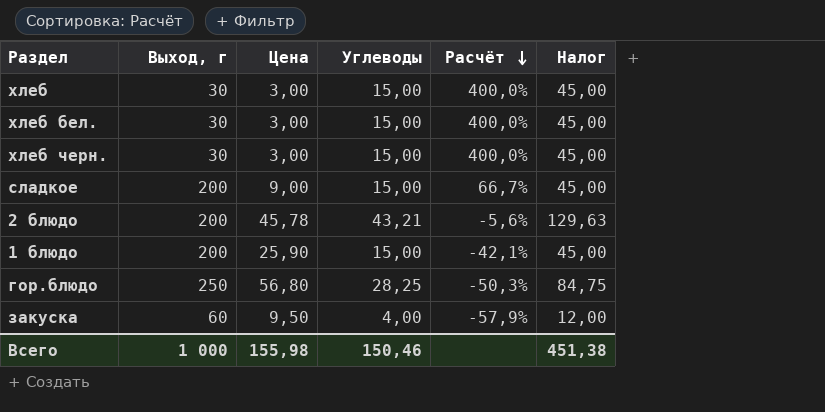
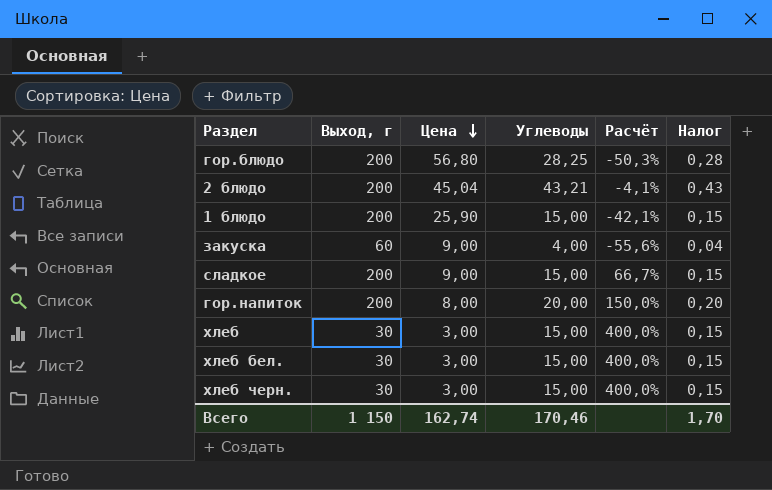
row order: Расчёт descending -> Цена descending
column Налог | formula: [Углеводы] * 3 -> [Углеводы] * 0,01
гор.блюдо | Выход, г: 250 -> 200
2 блюдо | Цена: 45,78 -> 45,04
2 блюдо | Расчёт: -5,6% -> -4,1%
закуска | Цена: 9,50 -> 9,00
закуска | Расчёт: -57,9% -> -55,6%
row гор.напиток: none -> 200 | 8,00 | 20,00 | 150,0% | 0,20
Всего | Выход, г: 1 000 -> 1 150
Всего | Цена: 155,98 -> 162,74
Всего | Углеводы: 150,46 -> 170,46
Всего | Налог: 451,38 -> 1,70

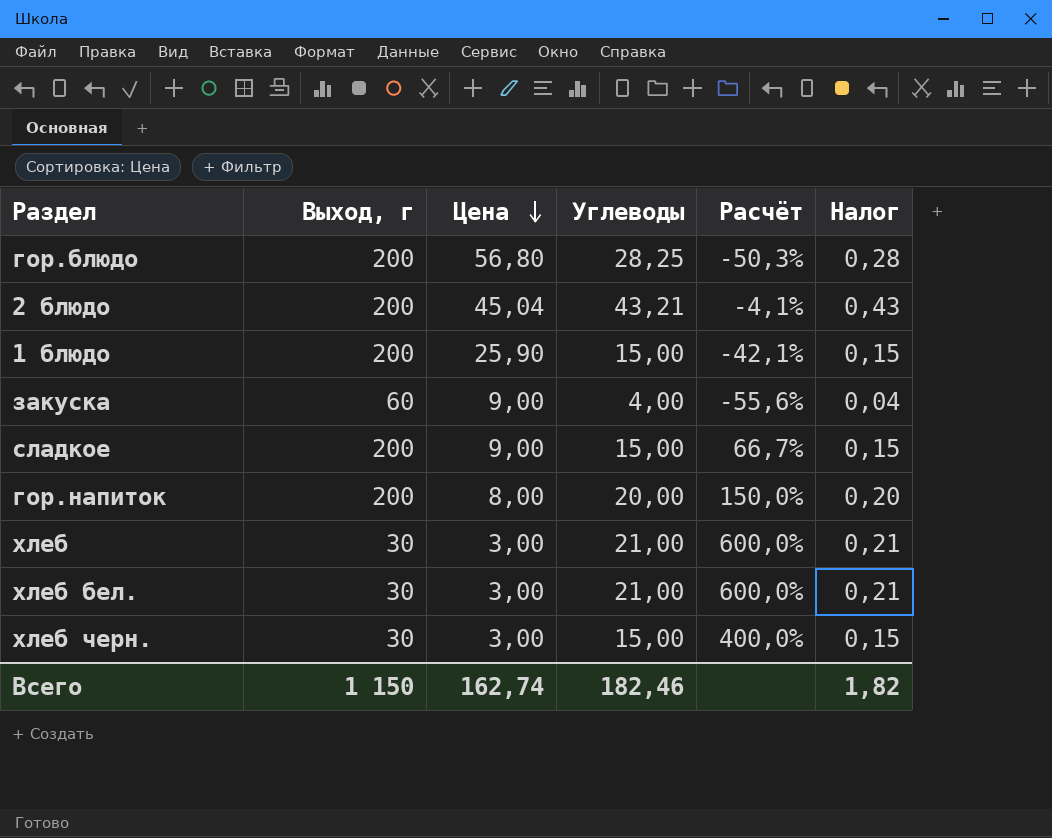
хлеб | Углеводы: 15,00 -> 21,00
хлеб | Расчёт: 400,0% -> 600,0%
хлеб | Налог: 0,15 -> 0,21
хлеб бел. | Углеводы: 15,00 -> 21,00
хлеб бел. | Расчёт: 400,0% -> 600,0%
хлеб бел. | Налог: 0,15 -> 0,21
Всего | Углеводы: 170,46 -> 182,46
Всего | Налог: 1,70 -> 1,82

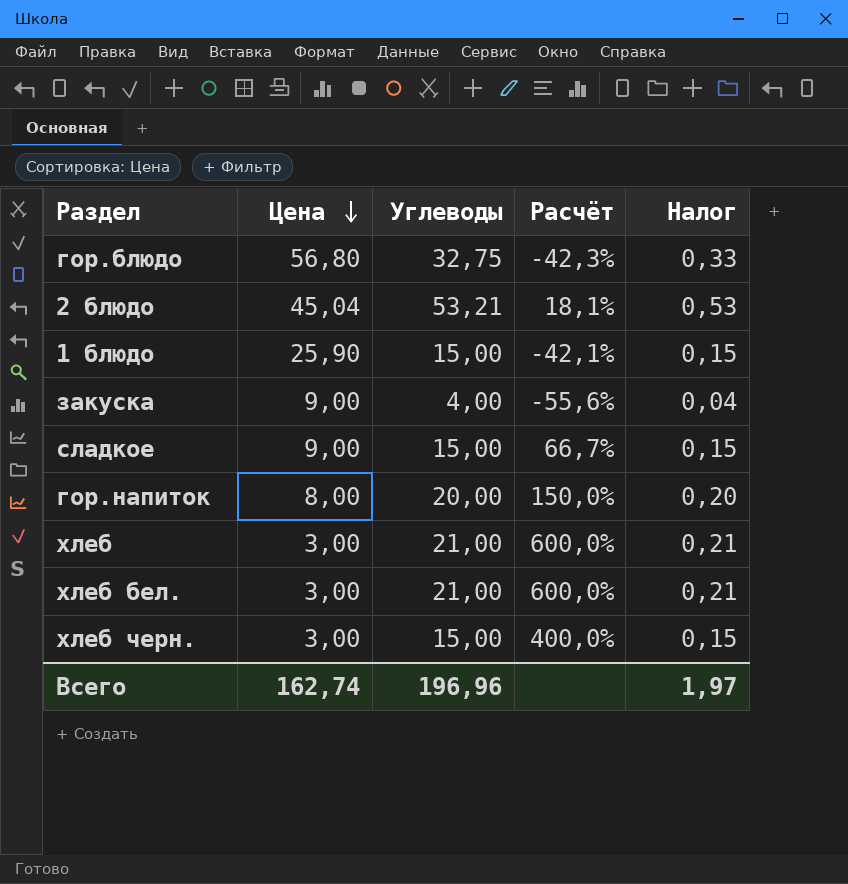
column Выход, г | position: 2 -> none
гор.блюдо | Углеводы: 28,25 -> 32,75
гор.блюдо | Расчёт: -50,3% -> -42,3%
гор.блюдо | Налог: 0,28 -> 0,33
2 блюдо | Углеводы: 43,21 -> 53,21
2 блюдо | Расчёт: -4,1% -> 18,1%
2 блюдо | Налог: 0,43 -> 0,53
Всего | Углеводы: 182,46 -> 196,96
Всего | Налог: 1,82 -> 1,97

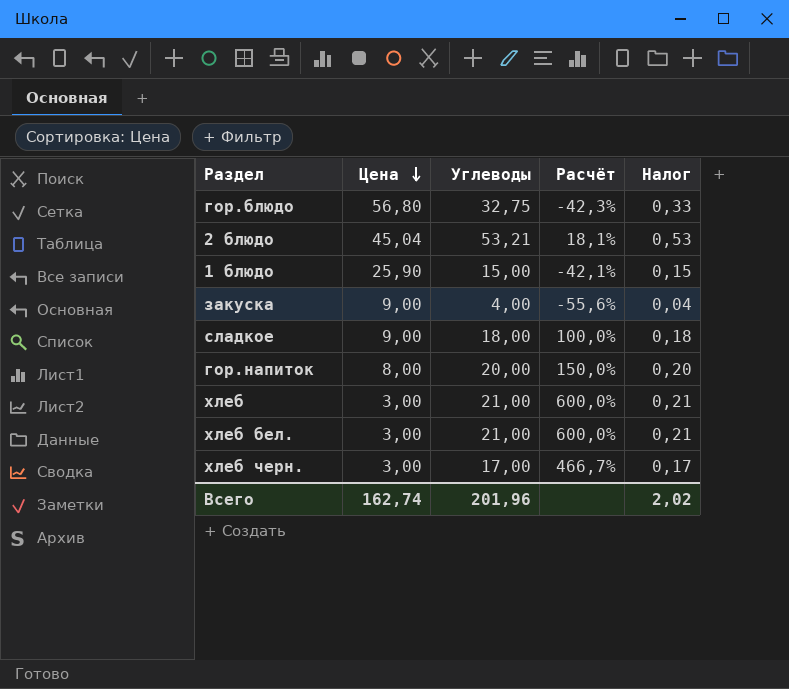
сладкое | Углеводы: 15,00 -> 18,00
сладкое | Расчёт: 66,7% -> 100,0%
сладкое | Налог: 0,15 -> 0,18
хлеб черн. | Углеводы: 15,00 -> 17,00
хлеб черн. | Расчёт: 400,0% -> 466,7%
хлеб черн. | Налог: 0,15 -> 0,17
Всего | Углеводы: 196,96 -> 201,96
Всего | Налог: 1,97 -> 2,02

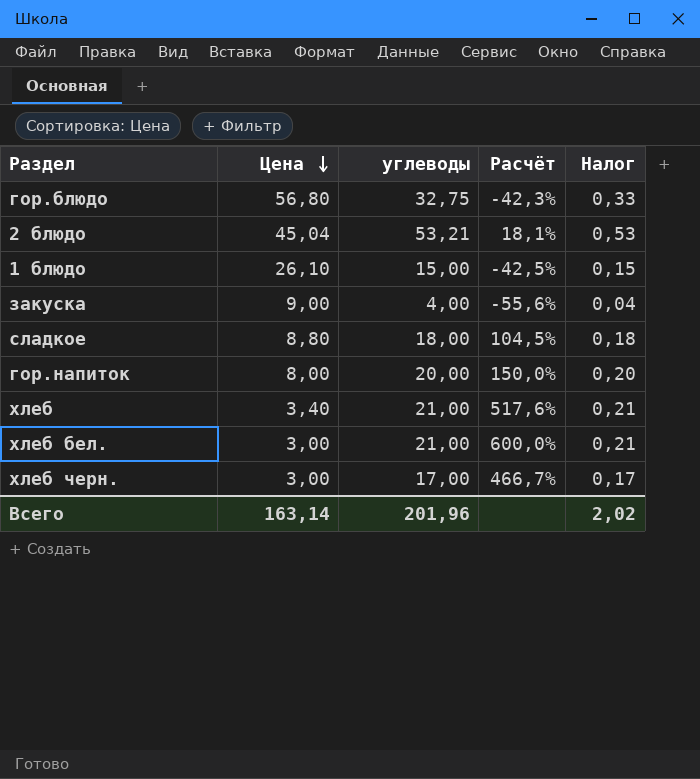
column name: Углеводы -> углеводы
1 блюдо | Цена: 25,90 -> 26,10
1 блюдо | Расчёт: -42,1% -> -42,5%
сладкое | Цена: 9,00 -> 8,80
сладкое | Расчёт: 100,0% -> 104,5%
хлеб | Цена: 3,00 -> 3,40
хлеб | Расчёт: 600,0% -> 517,6%
Всего | Цена: 162,74 -> 163,14

